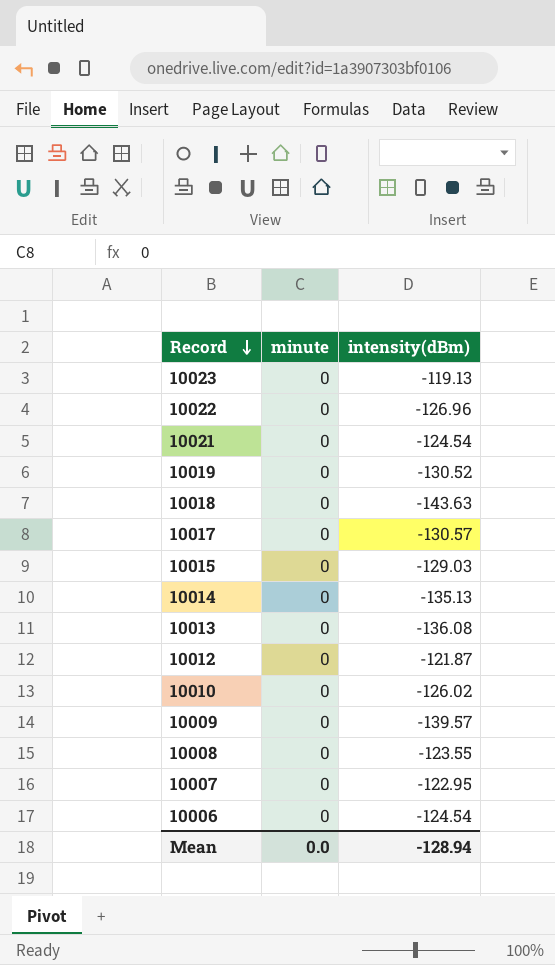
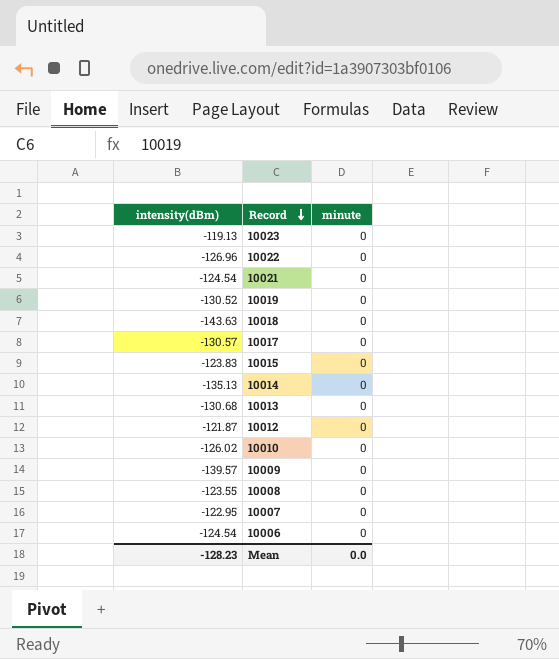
column intensity(dBm) | position: 3 -> 1
10015 | intensity(dBm): -129.03 -> -123.83
10013 | intensity(dBm): -136.08 -> -130.68
Mean | intensity(dBm): -128.94 -> -128.23

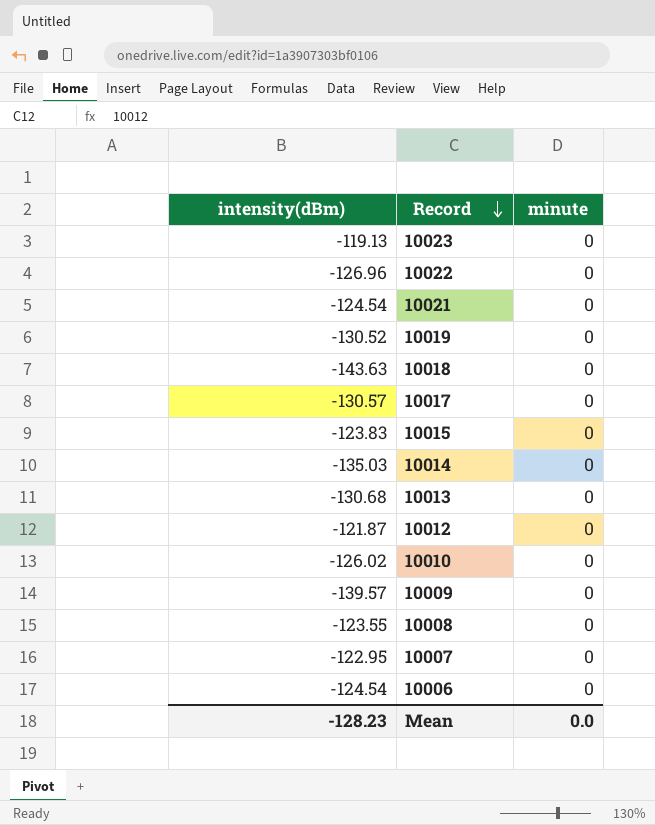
10014 | intensity(dBm): -135.13 -> -135.03

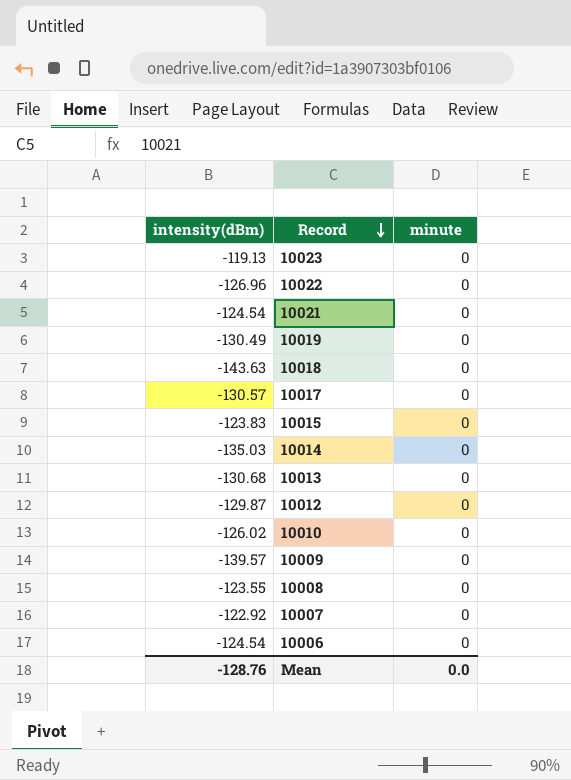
10019 | intensity(dBm): -130.52 -> -130.49
10012 | intensity(dBm): -121.87 -> -129.87
10007 | intensity(dBm): -122.95 -> -122.92
Mean | intensity(dBm): -128.23 -> -128.76

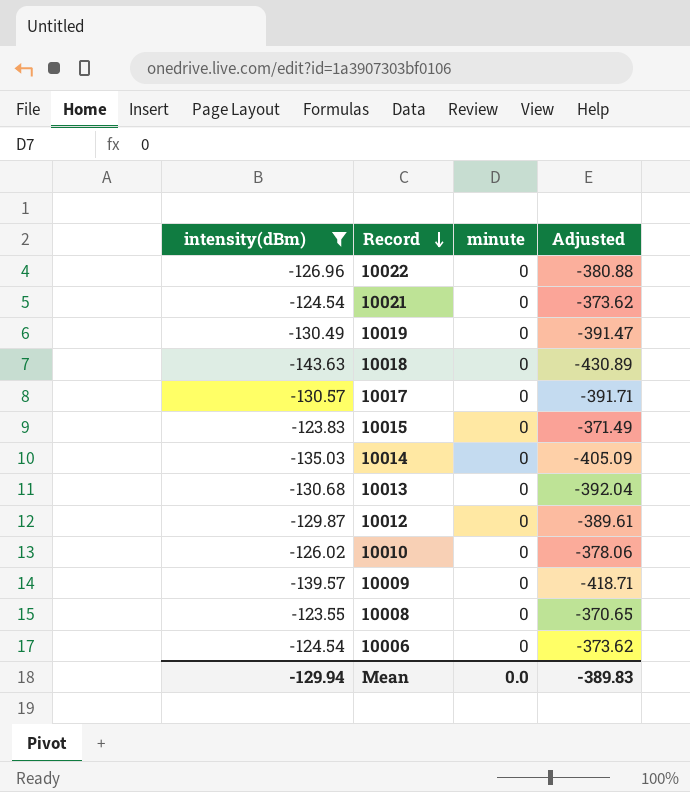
filter: none -> intensity(dBm) <= -123.55
column Adjusted | formula: none -> [intensity(dBm)] * 3
Mean | intensity(dBm): -128.76 -> -129.94

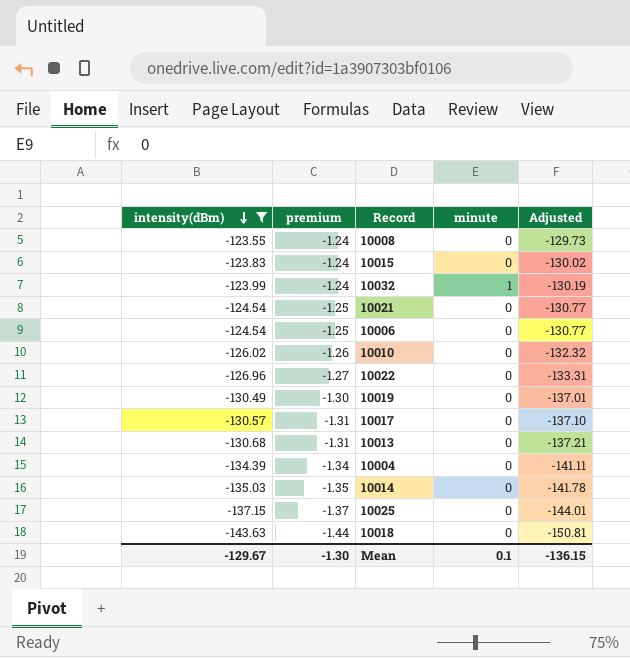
row order: Record descending -> intensity(dBm) descending
column premium | formula: none -> [intensity(dBm)] * 0.01
column Adjusted | formula: [intensity(dBm)] * 3 -> [intensity(dBm)] * 1.05
row 10012: -129.87 | 0 | -389.61 -> none
row 10009: -139.57 | 0 | -418.71 -> none
row 10032: none -> -123.99 | -1.24 | 1 | -130.19
row 10004: none -> -134.39 | -1.34 | 0 | -141.11
row 10025: none -> -137.15 | -1.37 | 0 | -144.01
Mean | intensity(dBm): -129.94 -> -129.67
Mean | minute: 0.0 -> 0.1
Mean | Adjusted: -389.83 -> -136.15

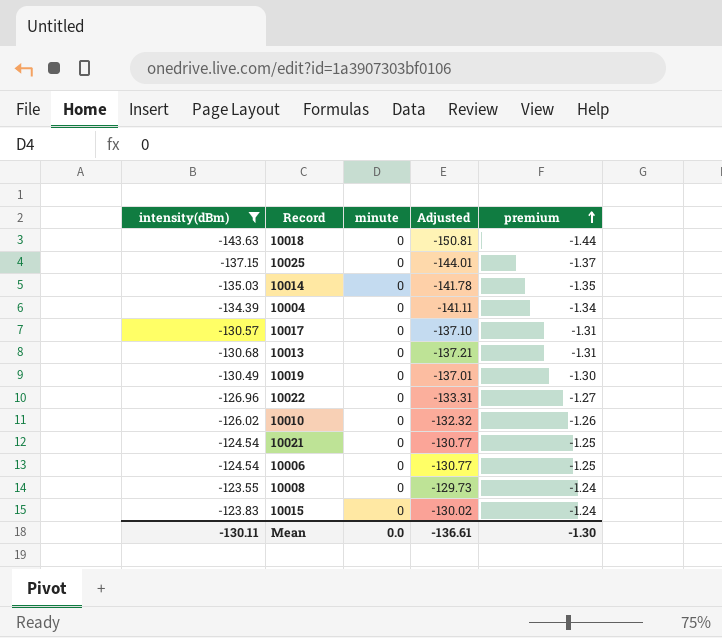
row order: intensity(dBm) descending -> premium ascending
column premium | position: 2 -> 5
row 10032: -123.99 | -1.24 | 1 | -130.19 -> none
Mean | intensity(dBm): -129.67 -> -130.11
Mean | minute: 0.1 -> 0.0
Mean | Adjusted: -136.15 -> -136.61

